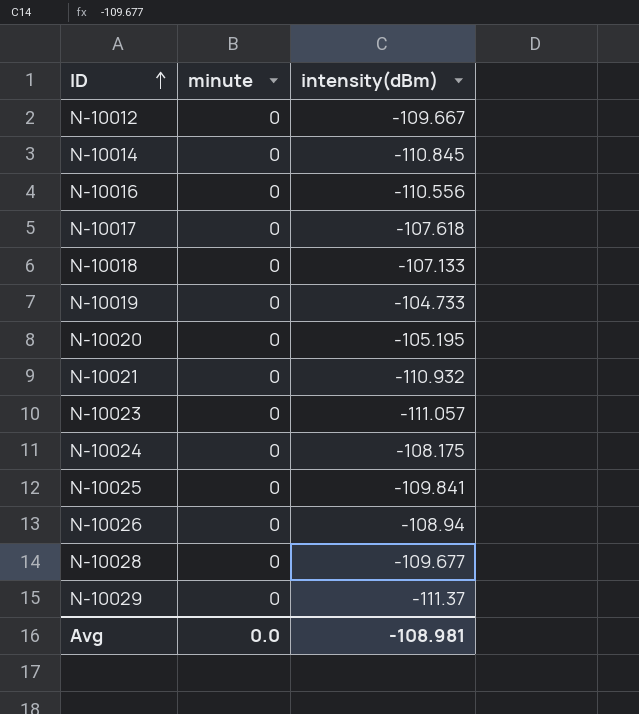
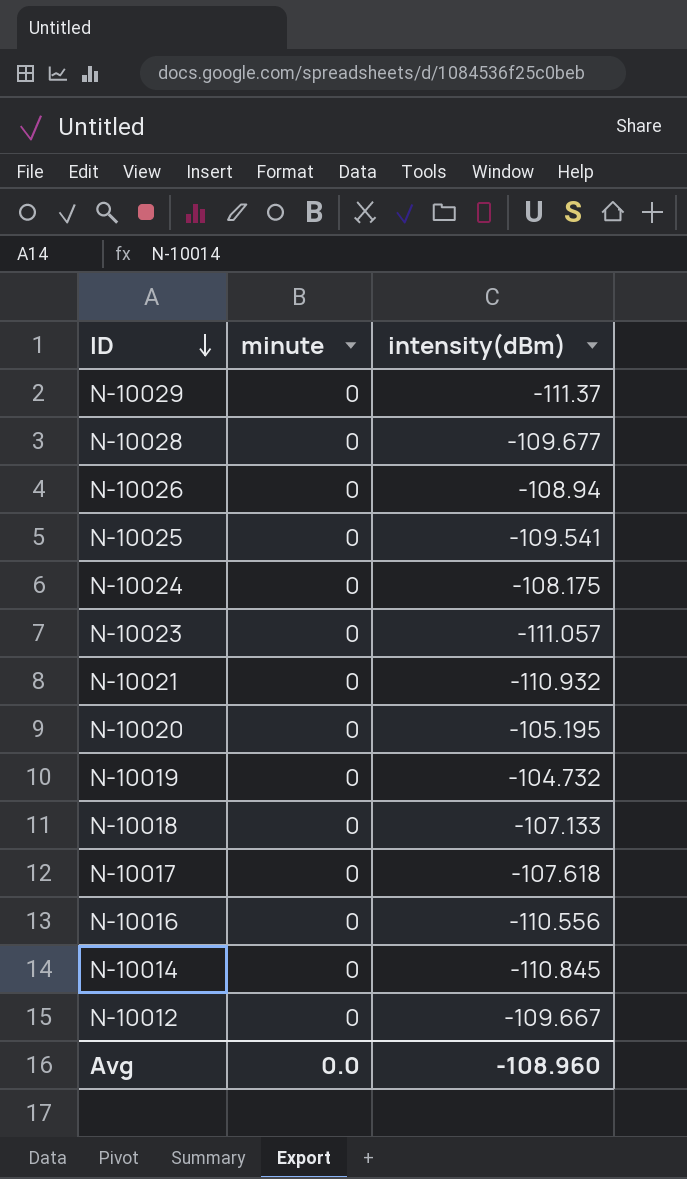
row order: ID ascending -> ID descending
N-10025 | intensity(dBm): -109.841 -> -109.541
N-10019 | intensity(dBm): -104.733 -> -104.732
Avg | intensity(dBm): -108.981 -> -108.960

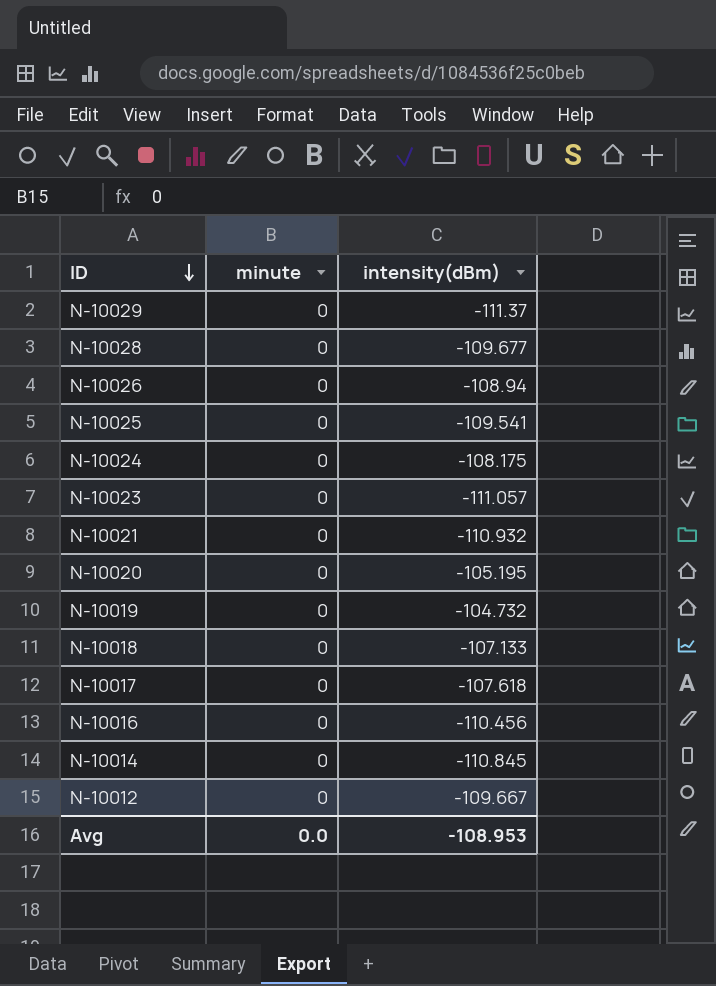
N-10016 | intensity(dBm): -110.556 -> -110.456
Avg | intensity(dBm): -108.960 -> -108.953

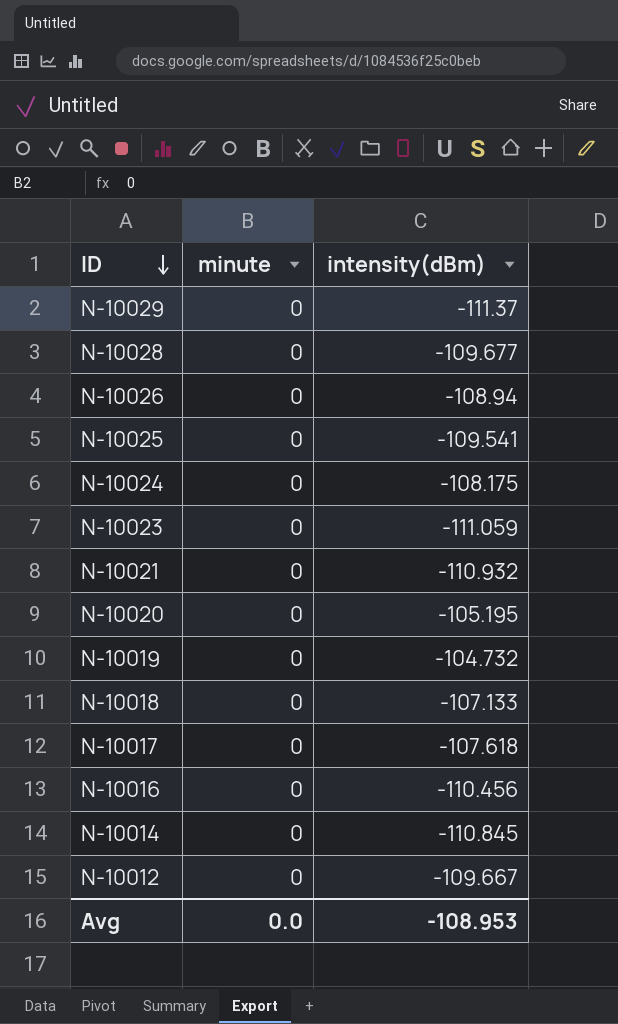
N-10023 | intensity(dBm): -111.057 -> -111.059

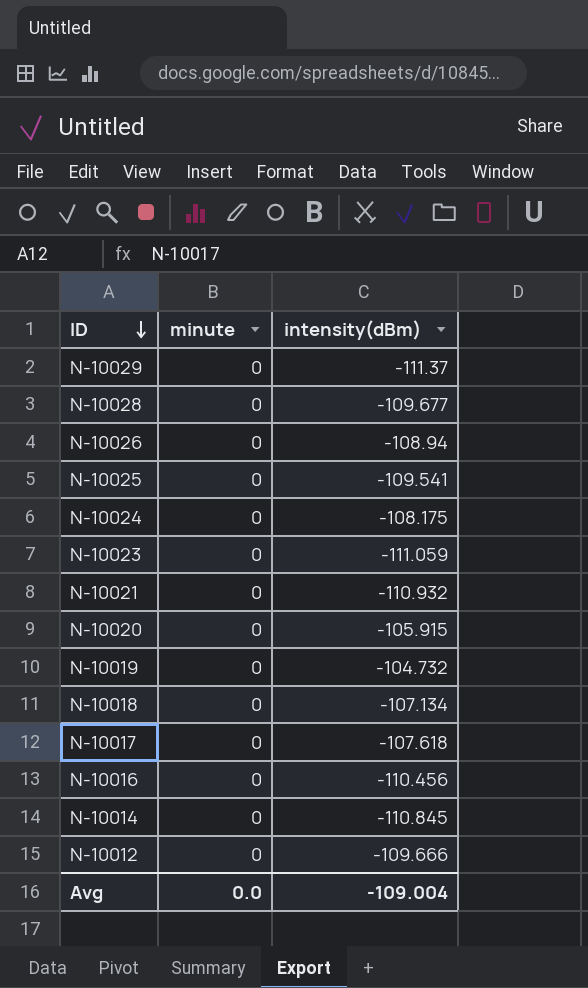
N-10020 | intensity(dBm): -105.195 -> -105.915
N-10018 | intensity(dBm): -107.133 -> -107.134
N-10012 | intensity(dBm): -109.667 -> -109.666
Avg | intensity(dBm): -108.953 -> -109.004

